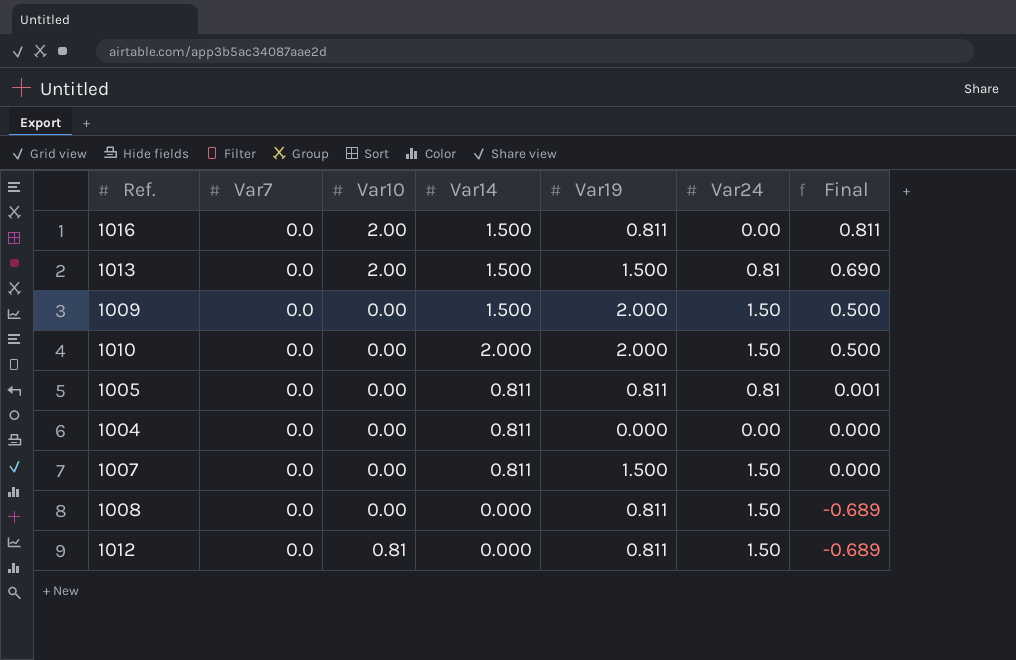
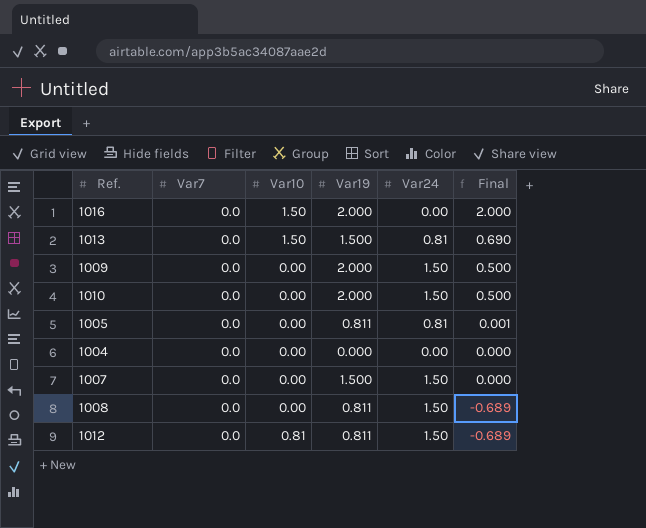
column Var14 | position: 4 -> none
1016 | Var10: 2.00 -> 1.50
1016 | Var19: 0.811 -> 2.000
1016 | Final: 0.811 -> 2.000
1013 | Var10: 2.00 -> 1.50

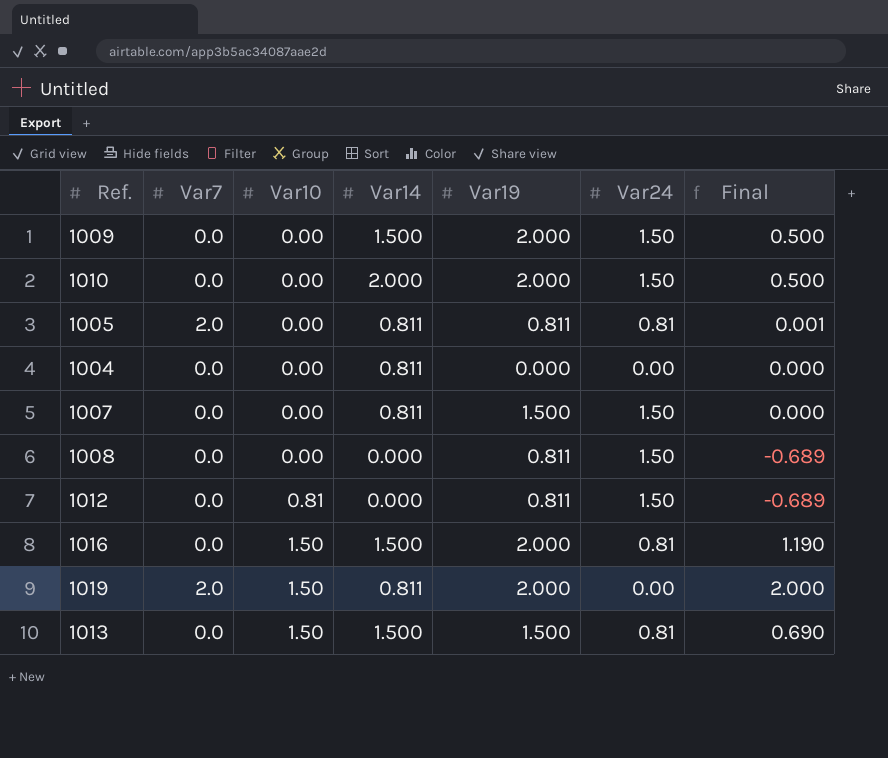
row order: Final descending -> Var10 ascending
column Var14 | position: none -> 4
1005 | Var7: 0.0 -> 2.0
1016 | Var24: 0.00 -> 0.81
1016 | Final: 2.000 -> 1.190
row 1019: none -> 2.0 | 1.50 | 0.811 | 2.000 | 0.00 | 2.000

